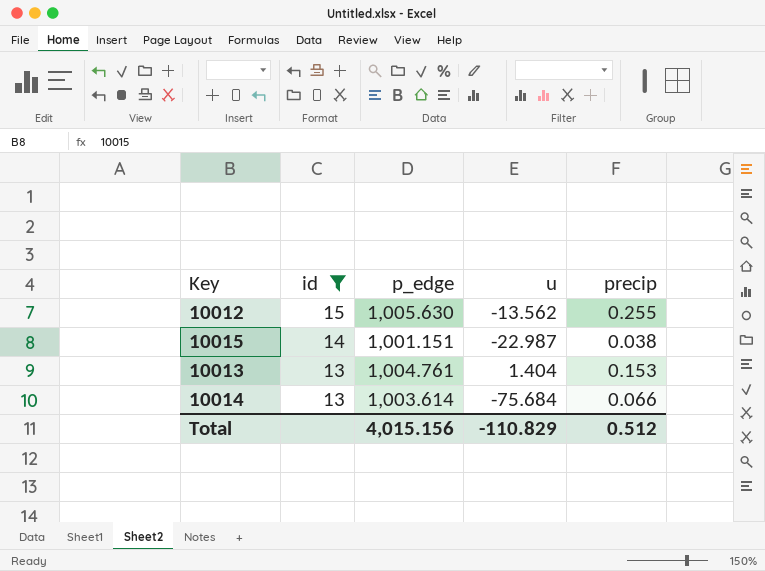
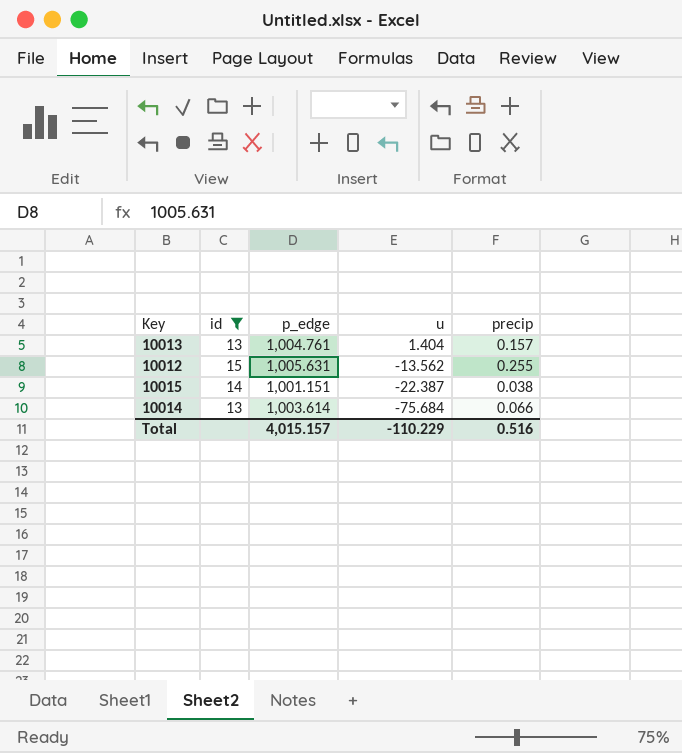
row order: id descending -> u descending
10013 | precip: 0.153 -> 0.157
10012 | p_edge: 1,005.630 -> 1,005.631
10015 | u: -22.987 -> -22.387
Total | p_edge: 4,015.156 -> 4,015.157
Total | u: -110.829 -> -110.229
Total | precip: 0.512 -> 0.516

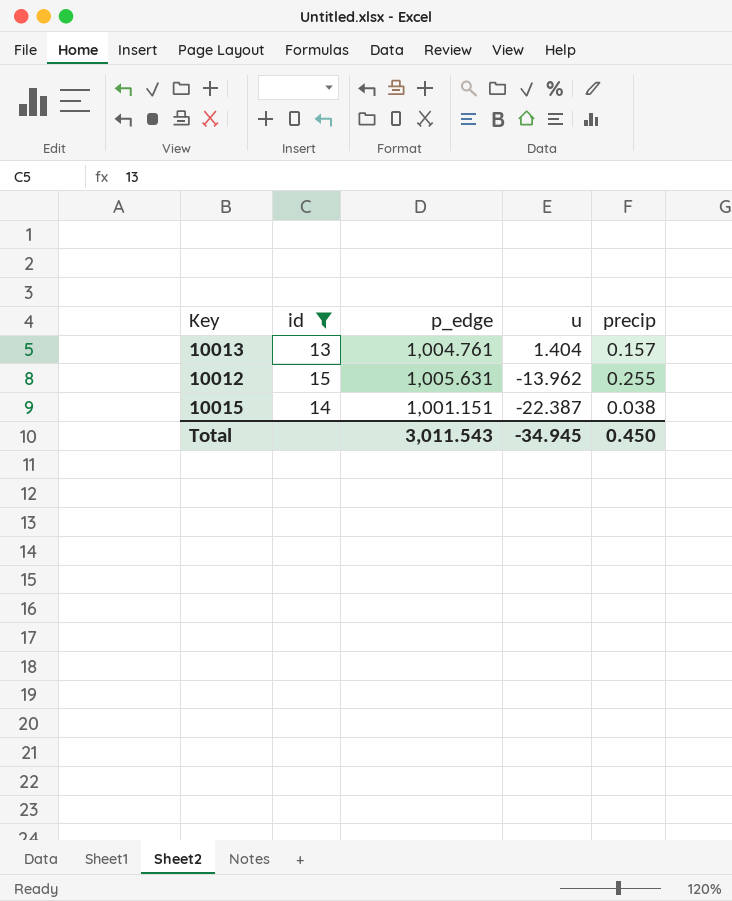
row 10014: 13 | 1,003.614 | -75.684 | 0.066 -> none
10012 | u: -13.562 -> -13.962
Total | p_edge: 4,015.157 -> 3,011.543
Total | u: -110.229 -> -34.945
Total | precip: 0.516 -> 0.450

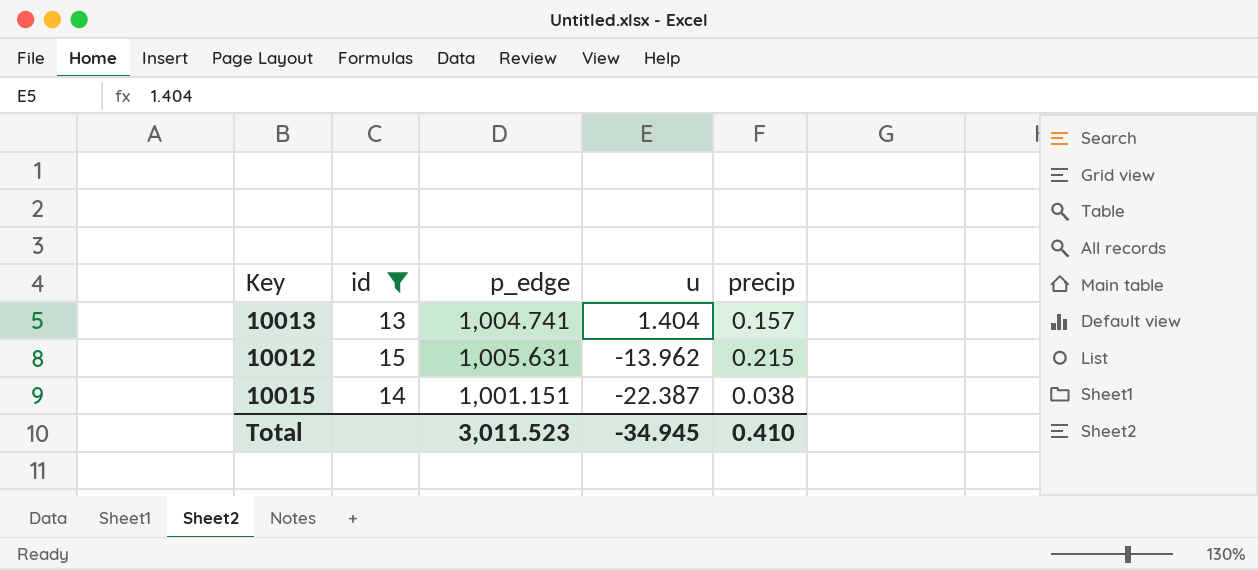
10013 | p_edge: 1,004.761 -> 1,004.741
10012 | precip: 0.255 -> 0.215
Total | p_edge: 3,011.543 -> 3,011.523
Total | precip: 0.450 -> 0.410

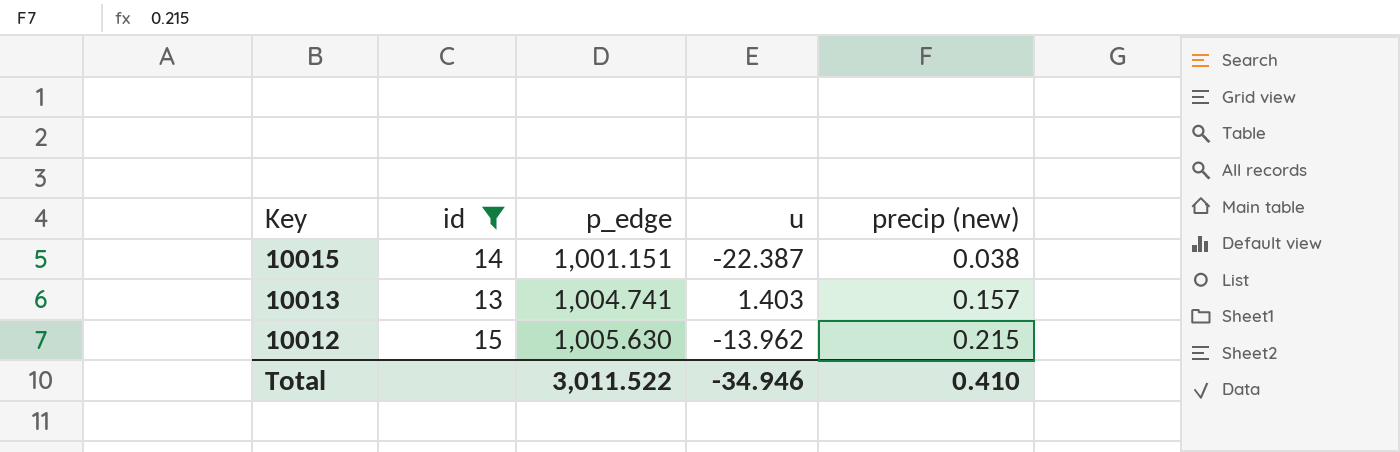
row order: u descending -> Key descending
column name: precip -> precip (new)
10013 | u: 1.404 -> 1.403
10012 | p_edge: 1,005.631 -> 1,005.630
Total | p_edge: 3,011.523 -> 3,011.522
Total | u: -34.945 -> -34.946

